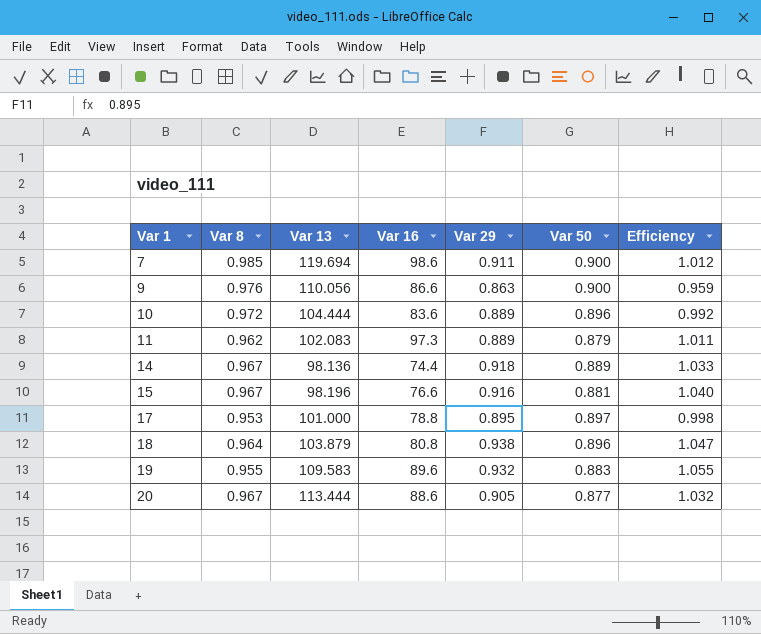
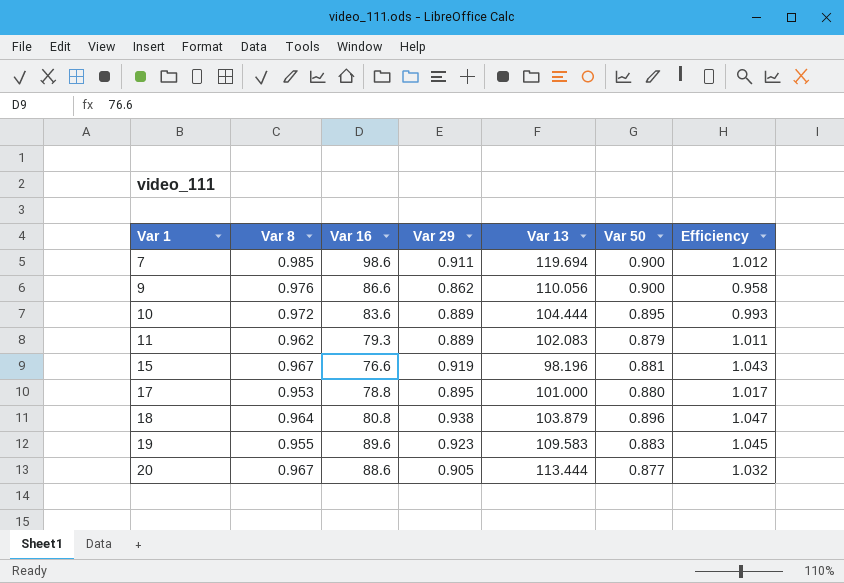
column Var 13 | position: 3 -> 5
row 14: 0.967 | 98.136 | 74.4 | 0.918 | 0.889 | 1.033 -> none
9 | Var 29: 0.863 -> 0.862
9 | Efficiency: 0.959 -> 0.958
10 | Var 50: 0.896 -> 0.895
10 | Efficiency: 0.992 -> 0.993
11 | Var 16: 97.3 -> 79.3
15 | Var 29: 0.916 -> 0.919
15 | Efficiency: 1.040 -> 1.043
17 | Var 50: 0.897 -> 0.880
17 | Efficiency: 0.998 -> 1.017
19 | Var 29: 0.932 -> 0.923
19 | Efficiency: 1.055 -> 1.045

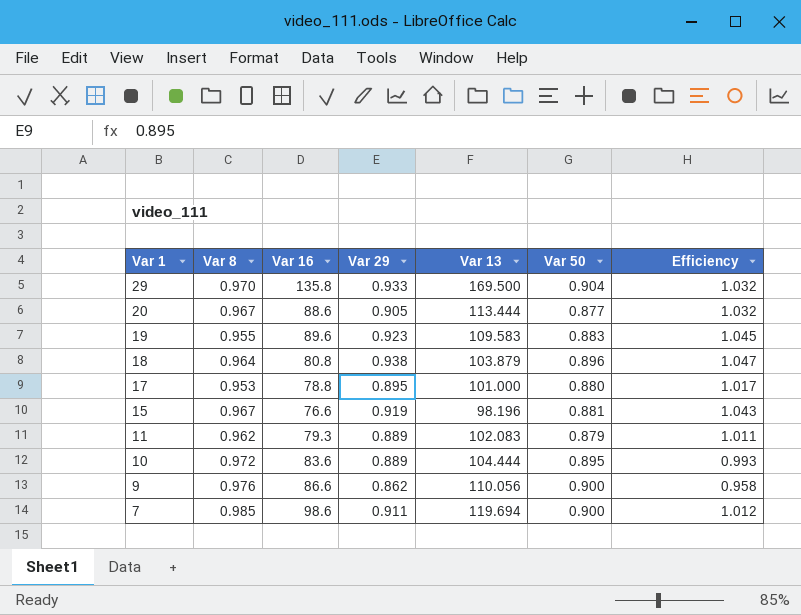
row order: Var 1 ascending -> Var 1 descending
row 29: none -> 0.970 | 135.8 | 0.933 | 169.500 | 0.904 | 1.032

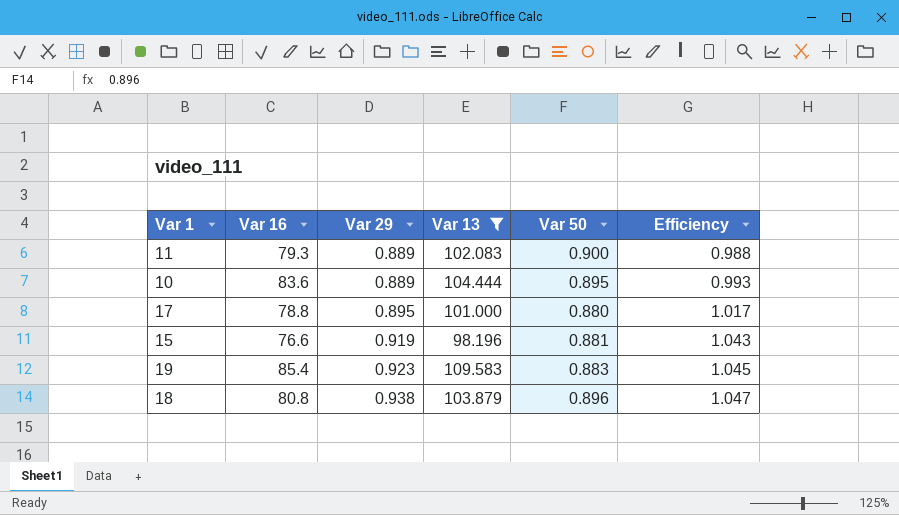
filter: none -> Var 13 <= 109.583
row order: Var 1 descending -> Var 29 ascending
column Var 8 | position: 2 -> none
11 | Var 50: 0.879 -> 0.900
11 | Efficiency: 1.011 -> 0.988
19 | Var 16: 89.6 -> 85.4

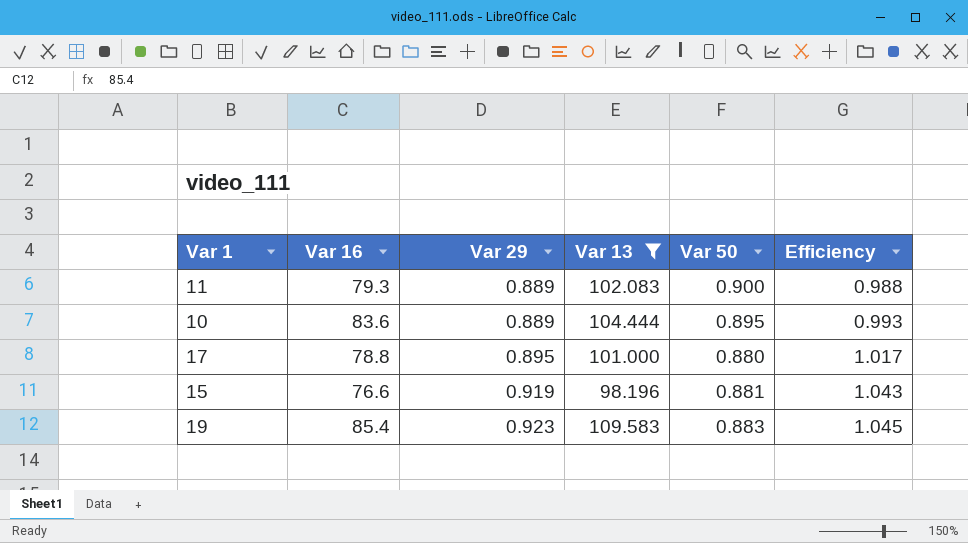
row 18: 80.8 | 0.938 | 103.879 | 0.896 | 1.047 -> none

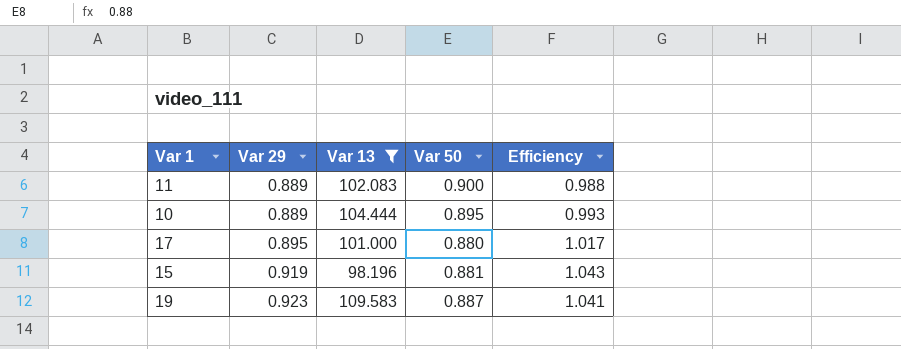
column Var 16 | position: 2 -> none
19 | Var 50: 0.883 -> 0.887
19 | Efficiency: 1.045 -> 1.041

